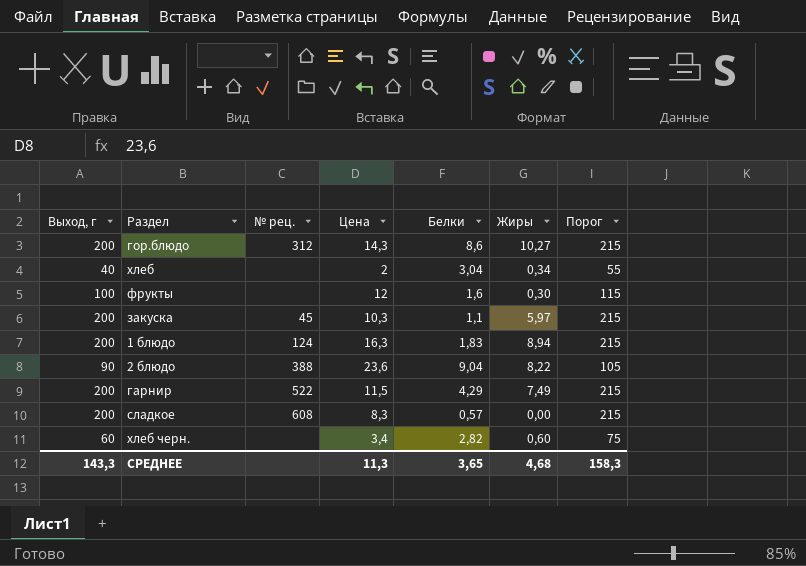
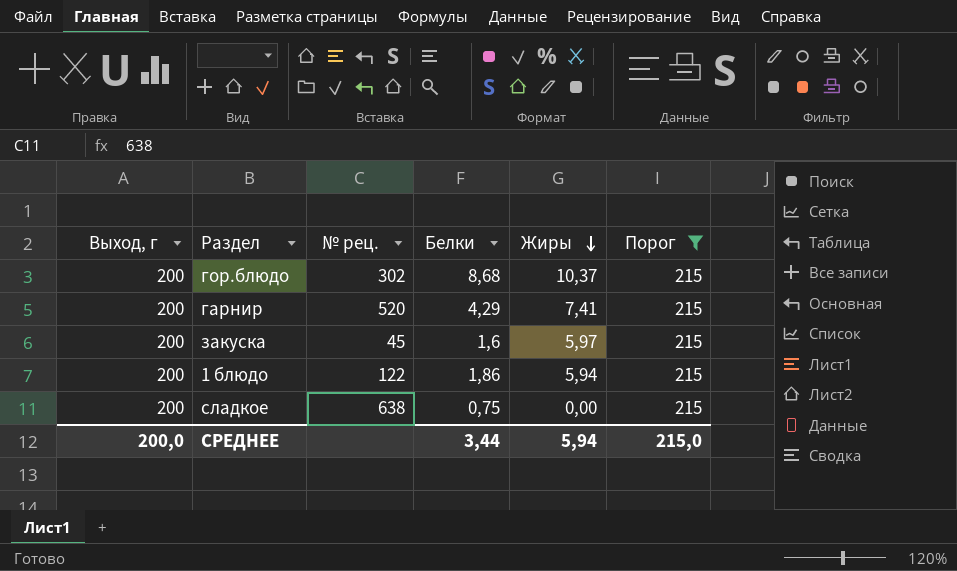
filter: none -> Порог = 215
row order: none -> Жиры descending
column Цена | position: 4 -> none
гор.блюдо | № рец.: 312 -> 302
гор.блюдо | Белки: 8,6 -> 8,68
гор.блюдо | Жиры: 10,27 -> 10,37
гарнир | № рец.: 522 -> 520
гарнир | Жиры: 7,49 -> 7,41
закуска | Белки: 1,1 -> 1,6
1 блюдо | № рец.: 124 -> 122
1 блюдо | Белки: 1,83 -> 1,86
1 блюдо | Жиры: 8,94 -> 5,94
сладкое | № рец.: 608 -> 638
сладкое | Белки: 0,57 -> 0,75
СРЕДНЕЕ | Выход, г: 143,3 -> 200,0
СРЕДНЕЕ | Белки: 3,65 -> 3,44
СРЕДНЕЕ | Жиры: 4,68 -> 5,94
СРЕДНЕЕ | Порог: 158,3 -> 215,0

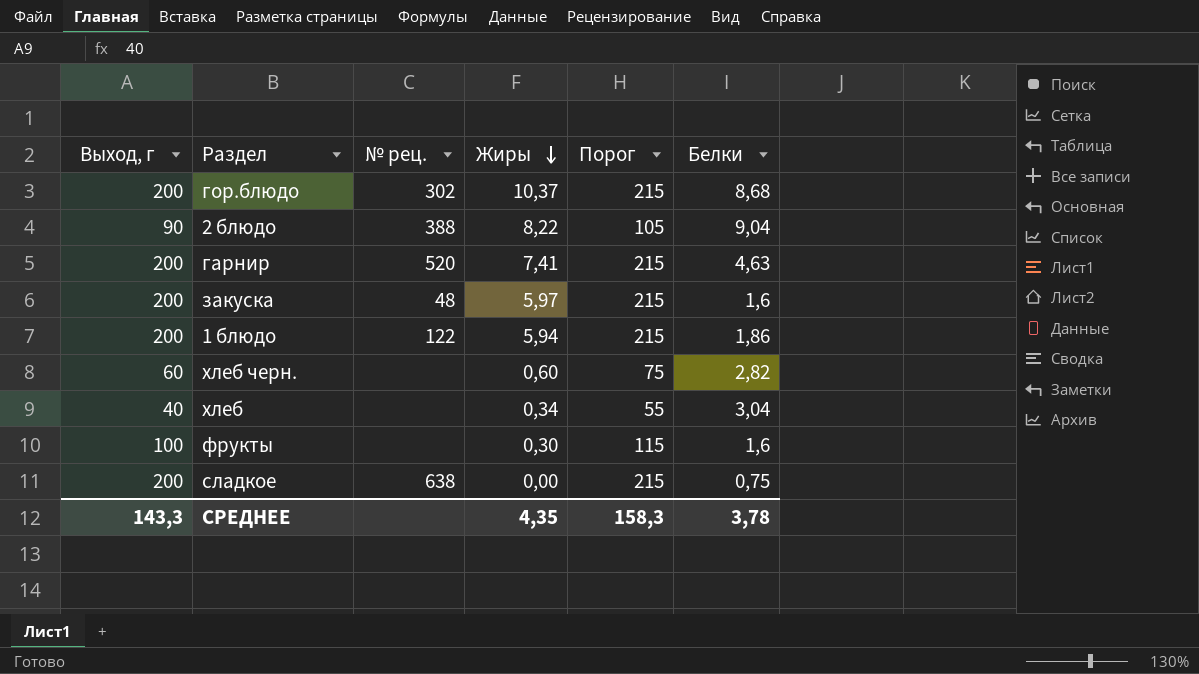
filter: Порог = 215 -> none
column Белки | position: 4 -> 6
гарнир | Белки: 4,29 -> 4,63
закуска | № рец.: 45 -> 48
СРЕДНЕЕ | Выход, г: 200,0 -> 143,3
СРЕДНЕЕ | Жиры: 5,94 -> 4,35
СРЕДНЕЕ | Порог: 215,0 -> 158,3
СРЕДНЕЕ | Белки: 3,44 -> 3,78

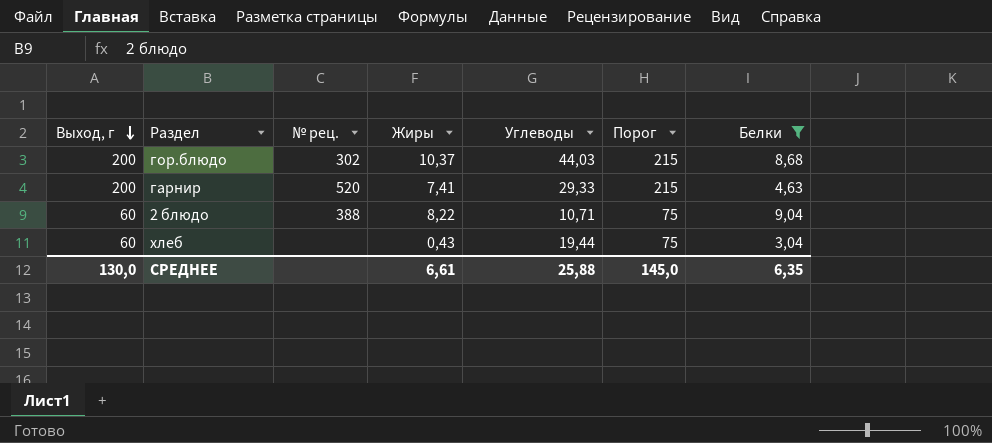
filter: none -> Белки >= 3,04
row order: Жиры descending -> Выход, г descending
column Углеводы | position: none -> 5
2 блюдо | Выход, г: 90 -> 60
2 блюдо | Порог: 105 -> 75
хлеб | Выход, г: 40 -> 60
хлеб | Жиры: 0,34 -> 0,43
хлеб | Порог: 55 -> 75
СРЕДНЕЕ | Выход, г: 143,3 -> 130,0
СРЕДНЕЕ | Жиры: 4,35 -> 6,61
СРЕДНЕЕ | Порог: 158,3 -> 145,0
СРЕДНЕЕ | Белки: 3,78 -> 6,35

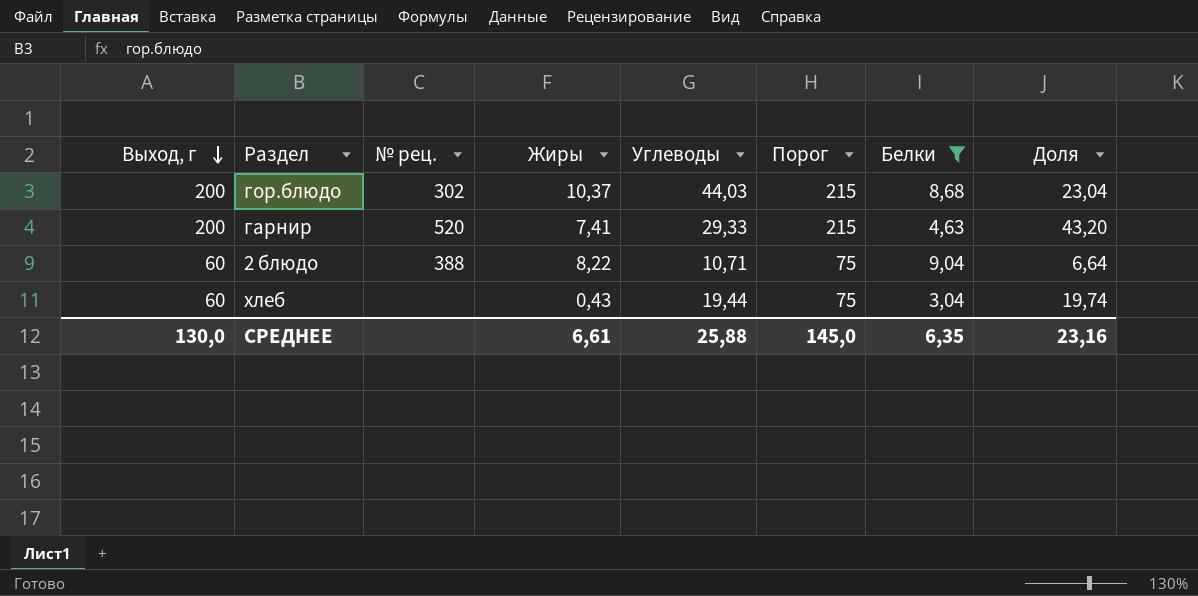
column Доля | formula: none -> [Выход, г] / [Белки]

